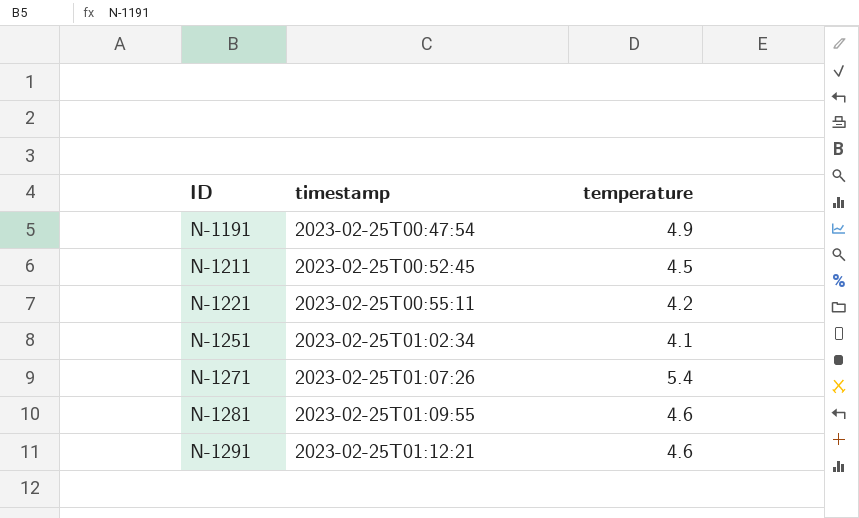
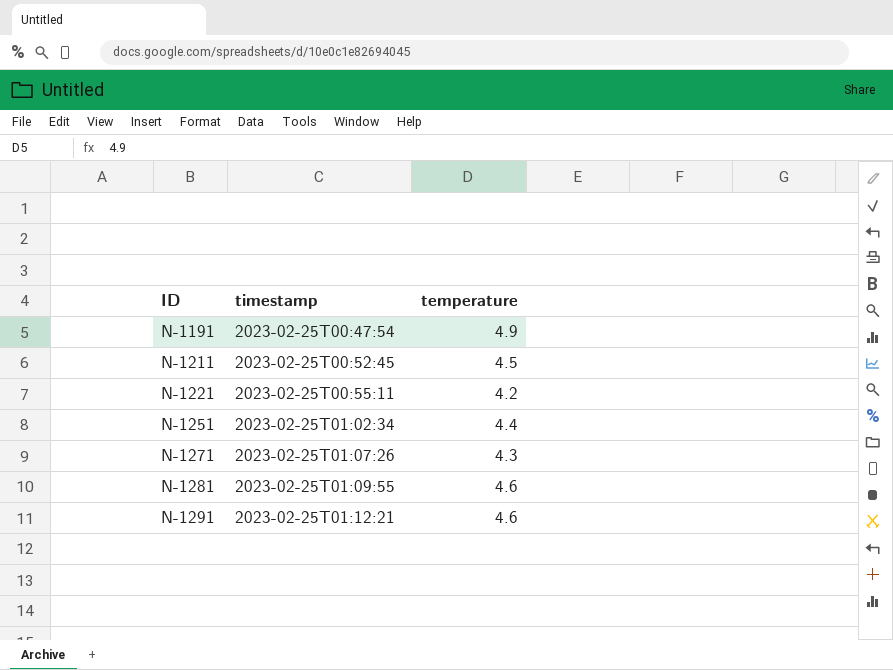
N-1251 | temperature: 4.1 -> 4.4
N-1271 | temperature: 5.4 -> 4.3

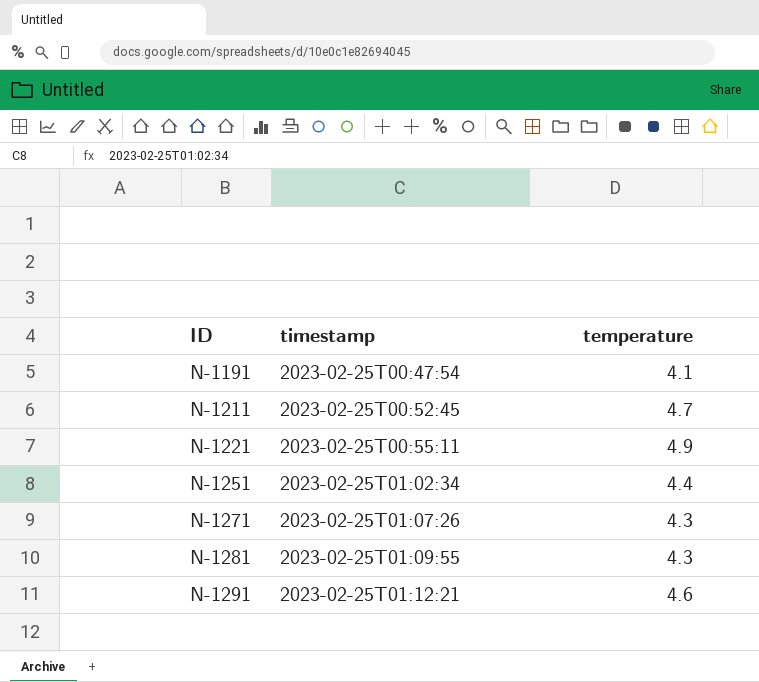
N-1191 | temperature: 4.9 -> 4.1
N-1211 | temperature: 4.5 -> 4.7
N-1221 | temperature: 4.2 -> 4.9
N-1281 | temperature: 4.6 -> 4.3

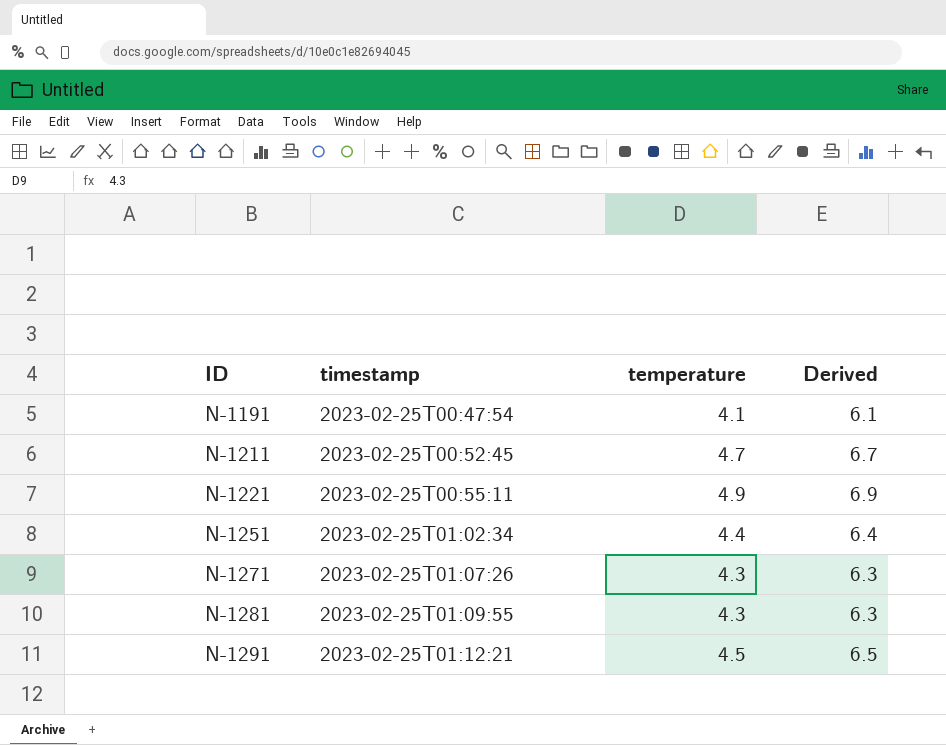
column Derived | formula: none -> [temperature] + 2
N-1291 | temperature: 4.6 -> 4.5

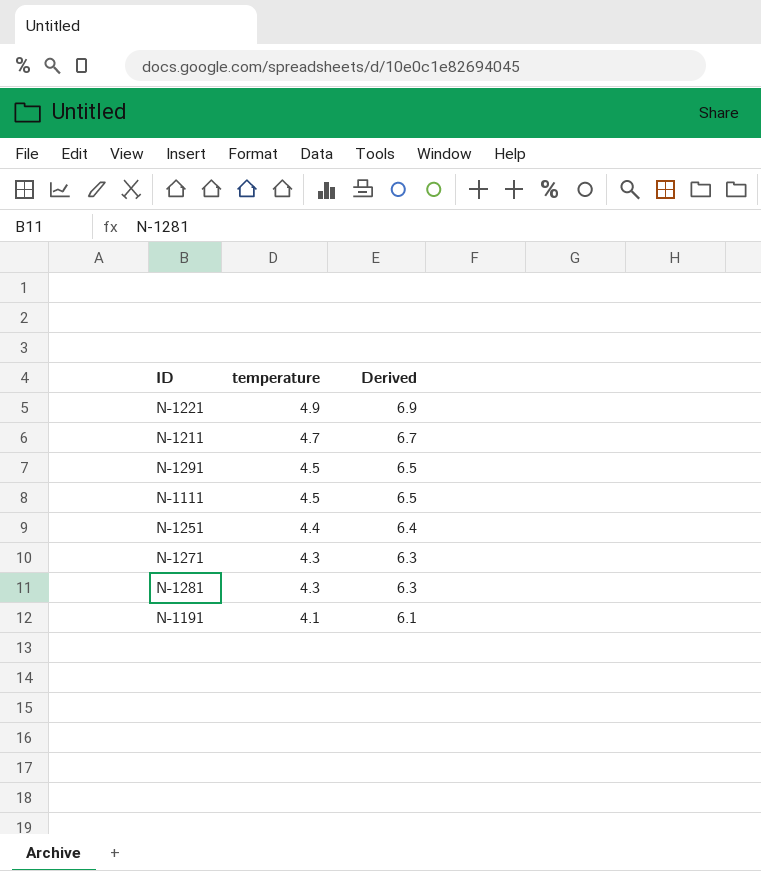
row order: ID ascending -> temperature descending
column timestamp | position: 2 -> none
row N-1111: none -> 4.5 | 6.5

